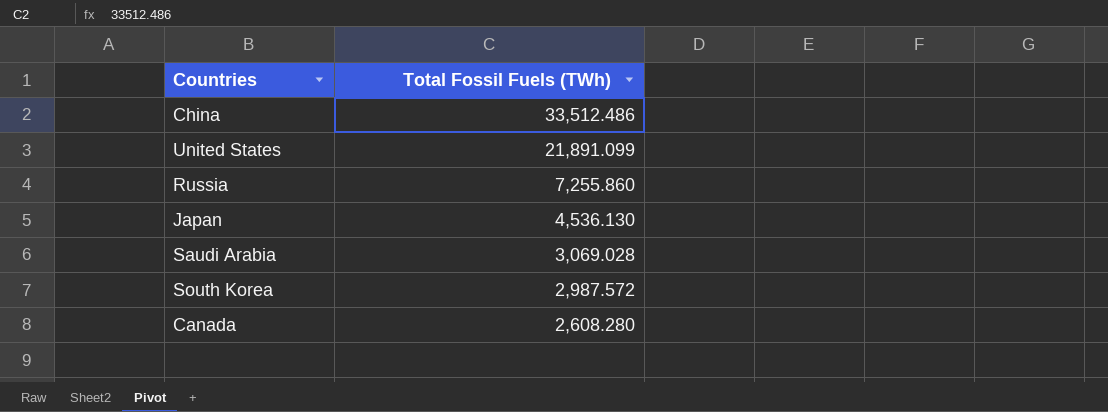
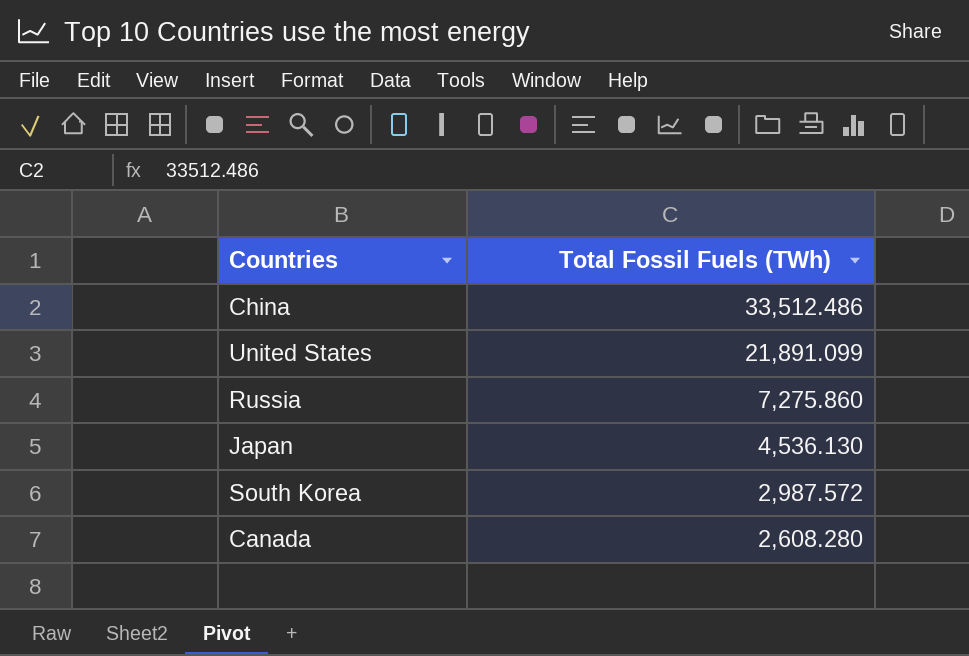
row Saudi Arabia: 3,069.028 -> none
Russia | Total Fossil Fuels (TWh): 7,255.860 -> 7,275.860

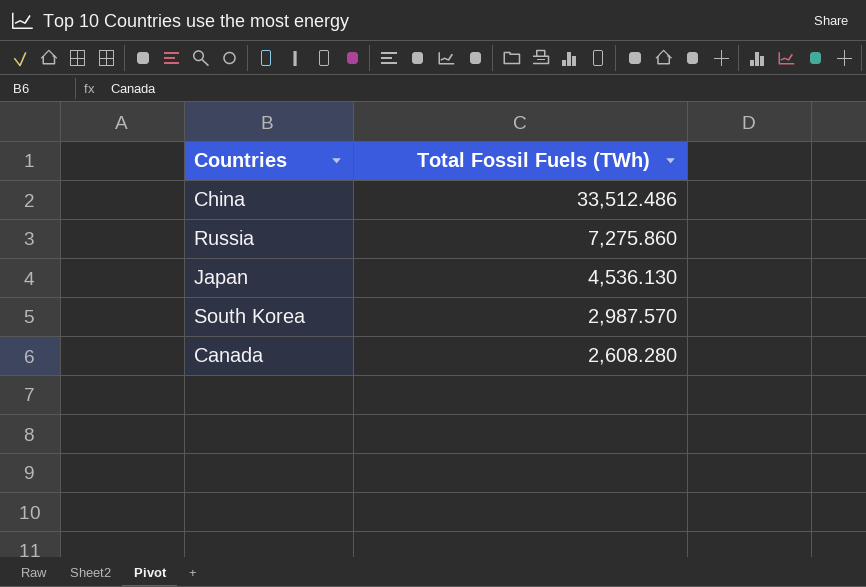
row United States: 21,891.099 -> none
South Korea | Total Fossil Fuels (TWh): 2,987.572 -> 2,987.570

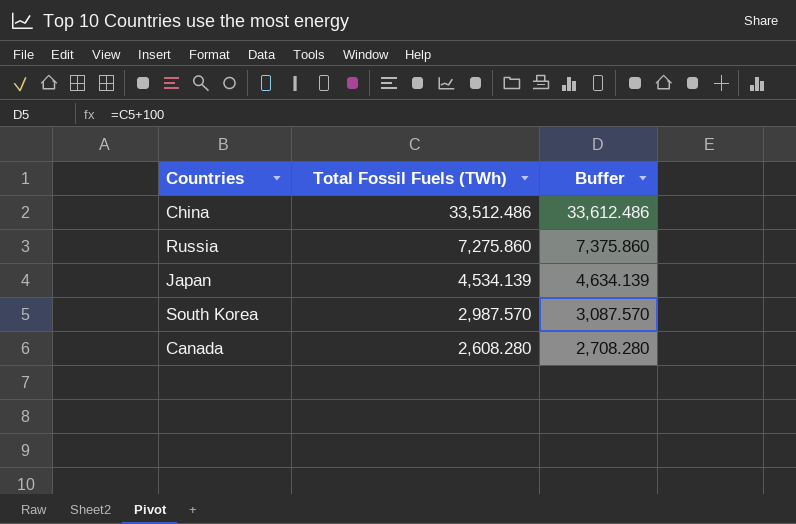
column Buffer | formula: none -> [Total Fossil Fuels (TWh)] + 100
Japan | Total Fossil Fuels (TWh): 4,536.130 -> 4,534.139

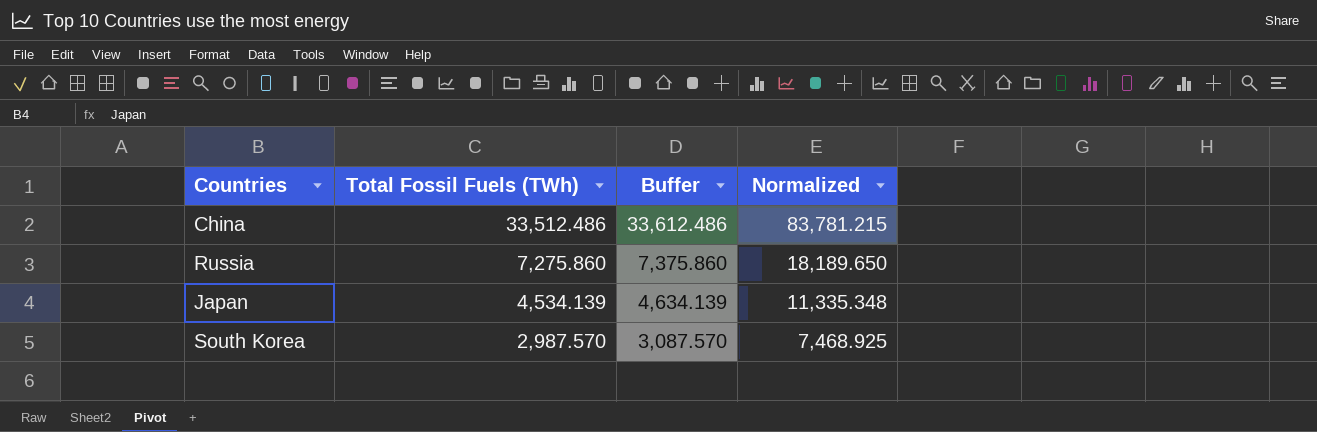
column Normalized | formula: none -> [Total Fossil Fuels (TWh)] * 2.5
row Canada: 2,608.280 | 2,708.280 -> none

